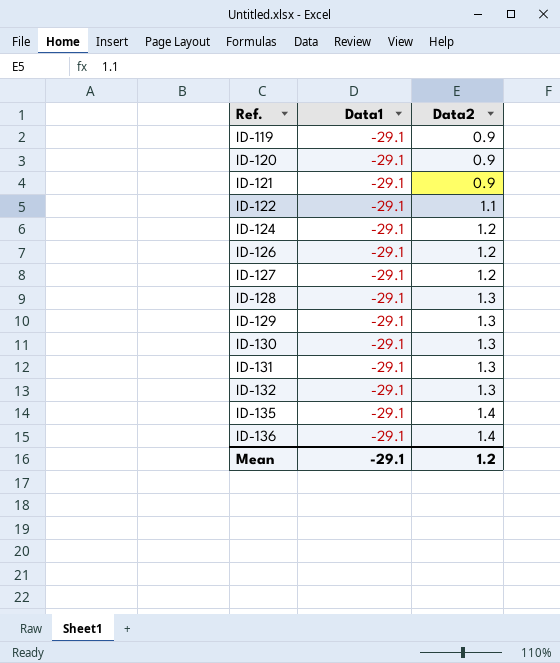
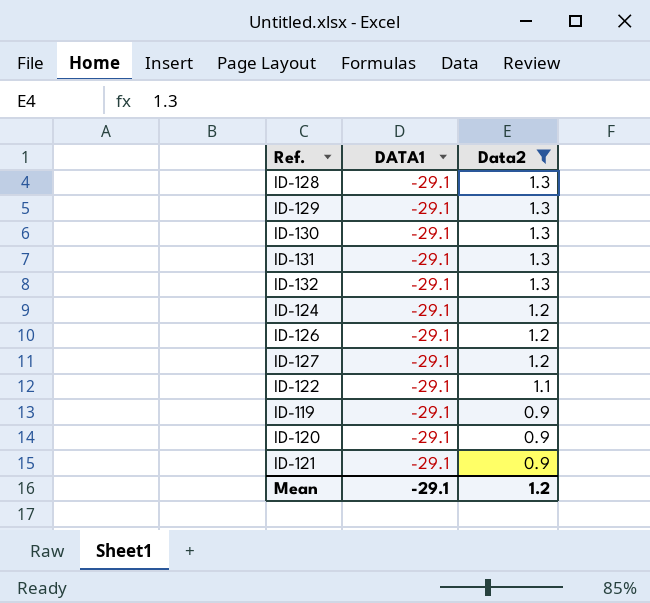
filter: none -> Data2 != 1.4
row order: Ref. ascending -> Data2 descending
column name: Data1 -> DATA1

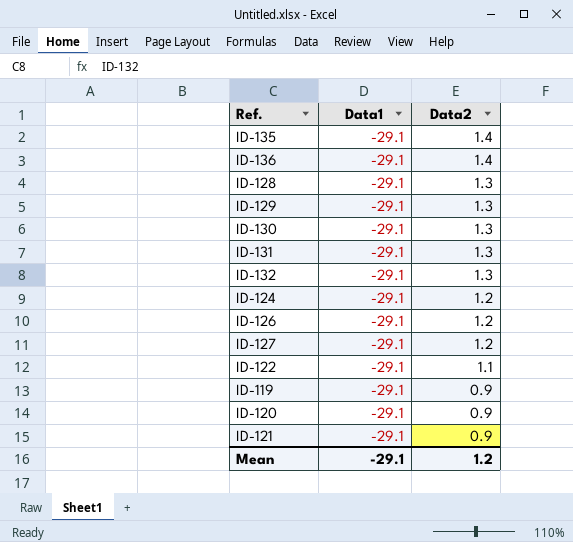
filter: Data2 != 1.4 -> none
column name: DATA1 -> Data1

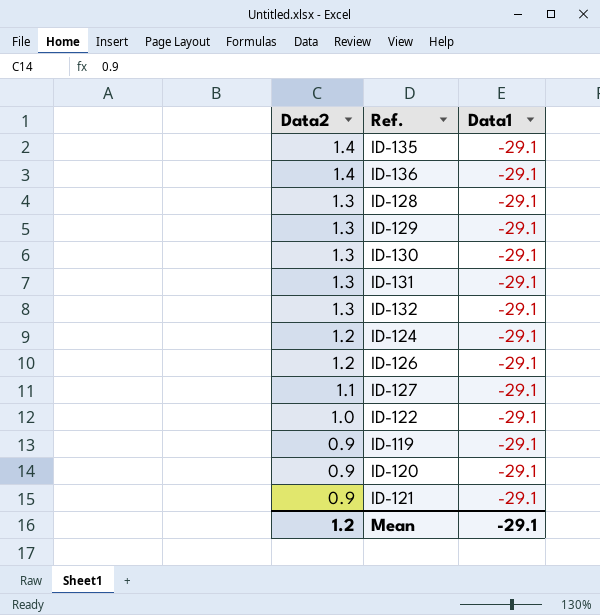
column Data2 | position: 3 -> 1
ID-127 | Data2: 1.2 -> 1.1
ID-122 | Data2: 1.1 -> 1.0

